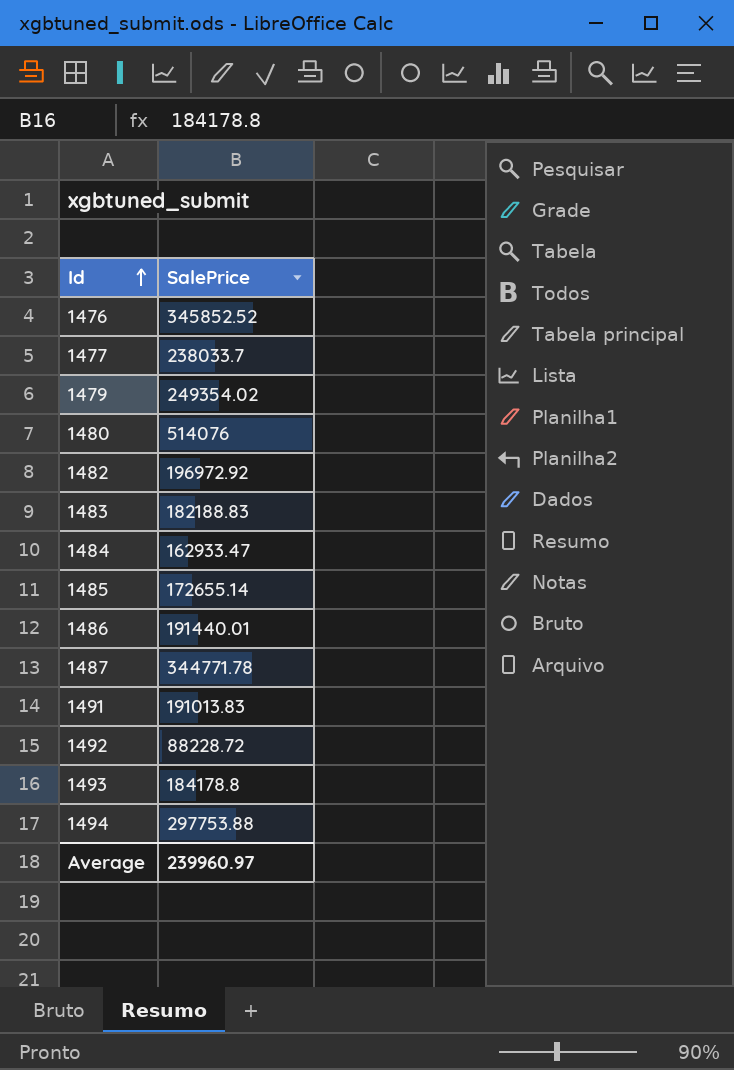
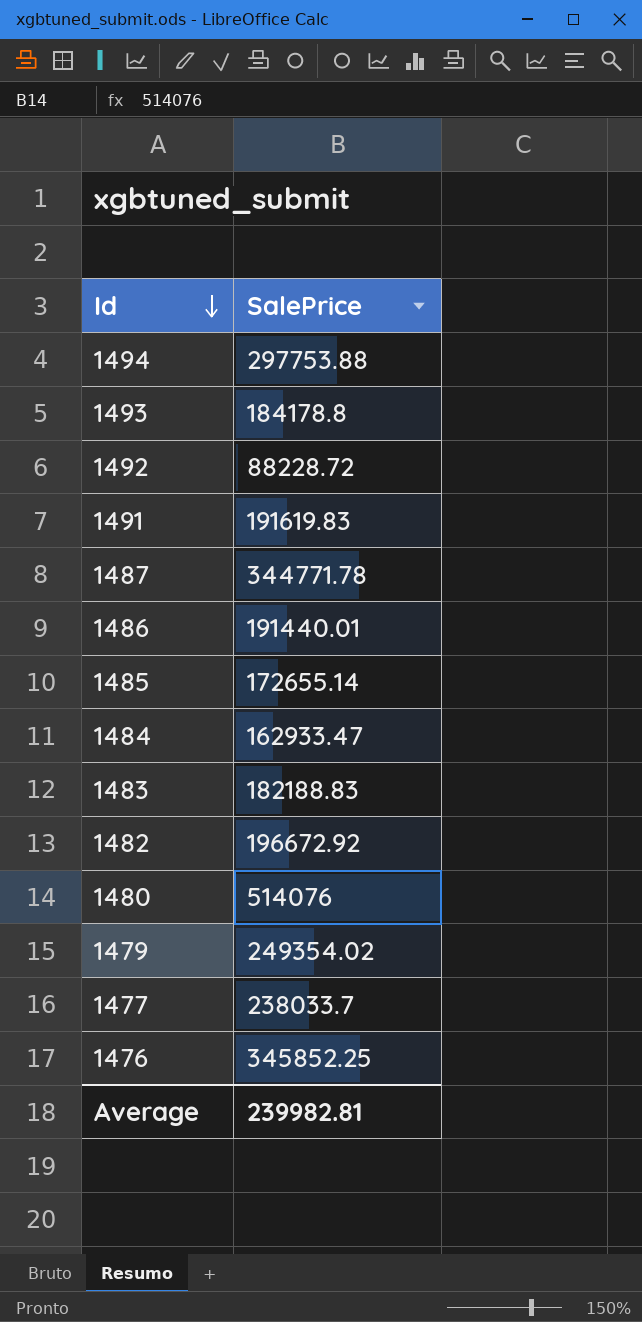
row order: Id ascending -> Id descending
1491 | SalePrice: 191013.83 -> 191619.83
1482 | SalePrice: 196972.92 -> 196672.92
1476 | SalePrice: 345852.52 -> 345852.25
Average | SalePrice: 239960.97 -> 239982.81

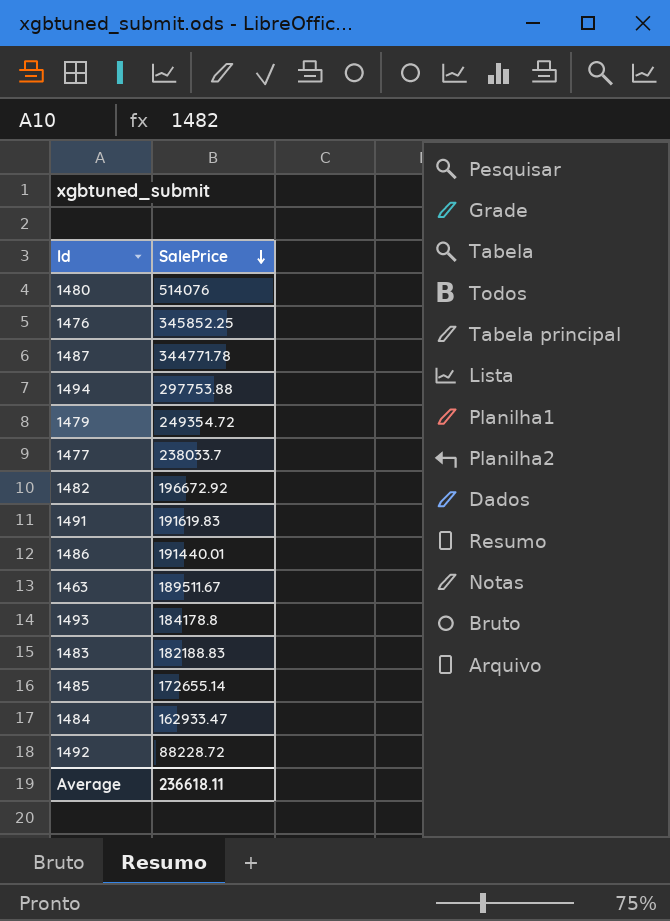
row order: Id descending -> SalePrice descending
1479 | SalePrice: 249354.02 -> 249354.72
row 1463: none -> 189511.67
Average | SalePrice: 239982.81 -> 236618.11

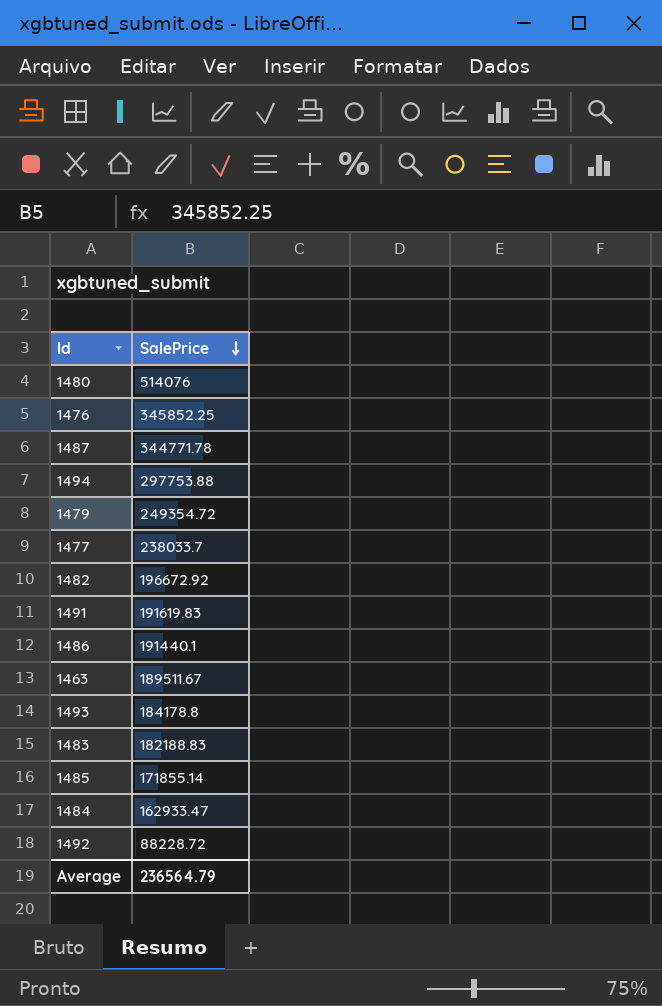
1486 | SalePrice: 191440.01 -> 191440.1
1485 | SalePrice: 172655.14 -> 171855.14
Average | SalePrice: 236618.11 -> 236564.79

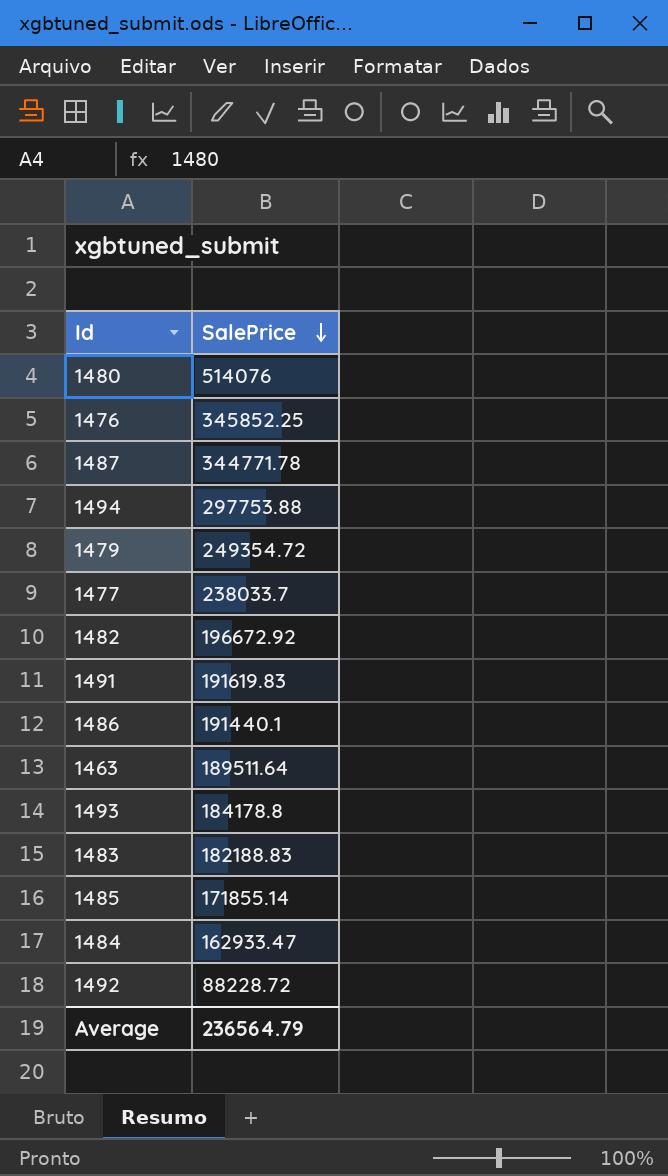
1463 | SalePrice: 189511.67 -> 189511.64

